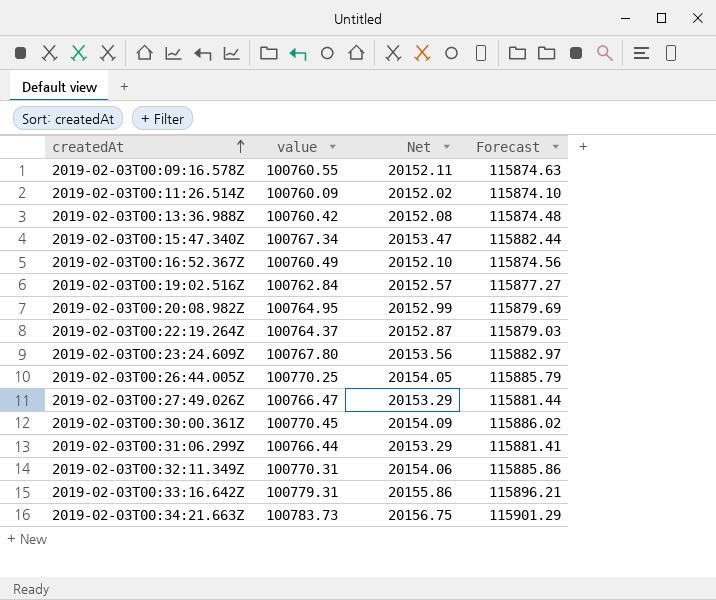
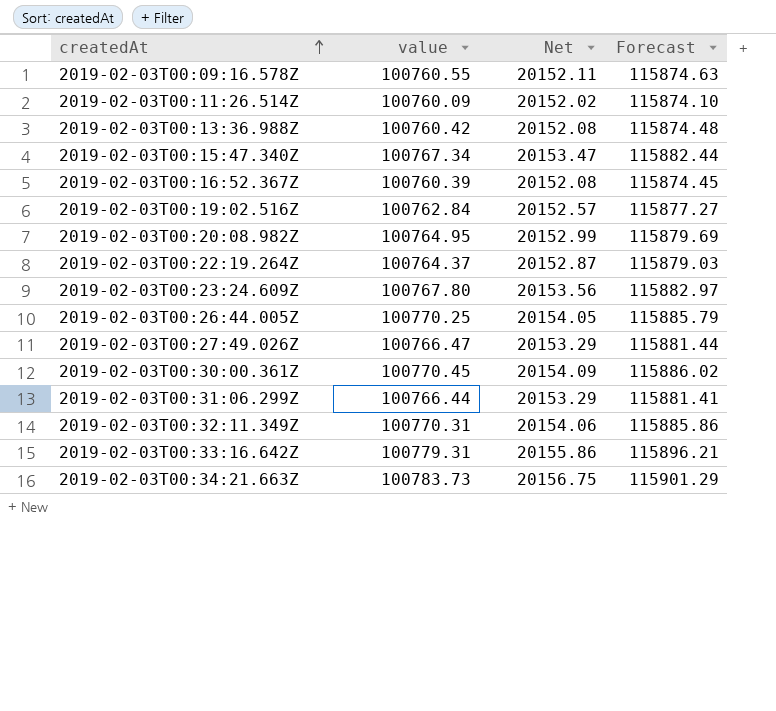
2019-02-03T00:16:52.367Z | value: 100760.49 -> 100760.39
2019-02-03T00:16:52.367Z | Net: 20152.10 -> 20152.08
2019-02-03T00:16:52.367Z | Forecast: 115874.56 -> 115874.45

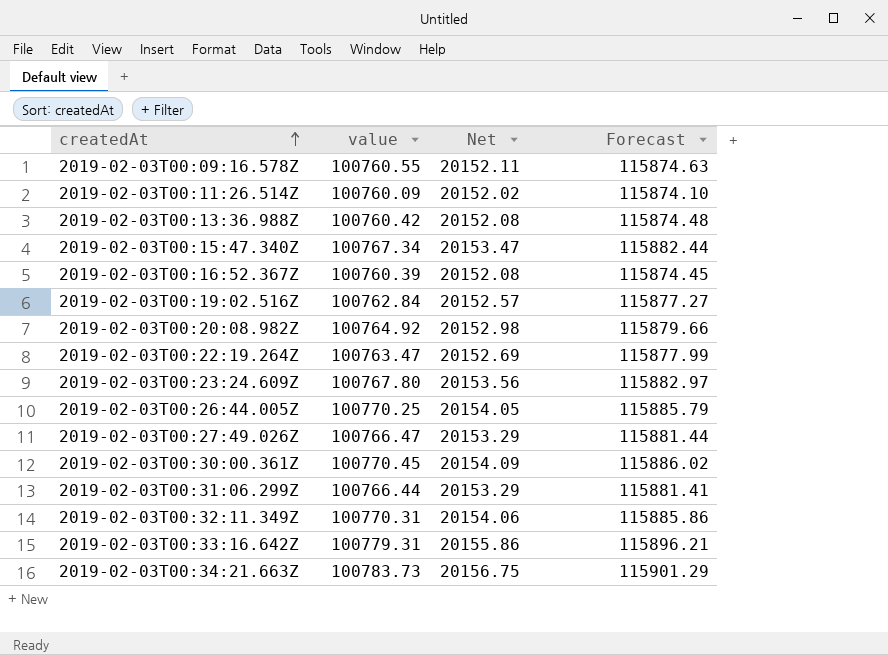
2019-02-03T00:20:08.982Z | value: 100764.95 -> 100764.92
2019-02-03T00:20:08.982Z | Net: 20152.99 -> 20152.98
2019-02-03T00:20:08.982Z | Forecast: 115879.69 -> 115879.66
2019-02-03T00:22:19.264Z | value: 100764.37 -> 100763.47
2019-02-03T00:22:19.264Z | Net: 20152.87 -> 20152.69
2019-02-03T00:22:19.264Z | Forecast: 115879.03 -> 115877.99

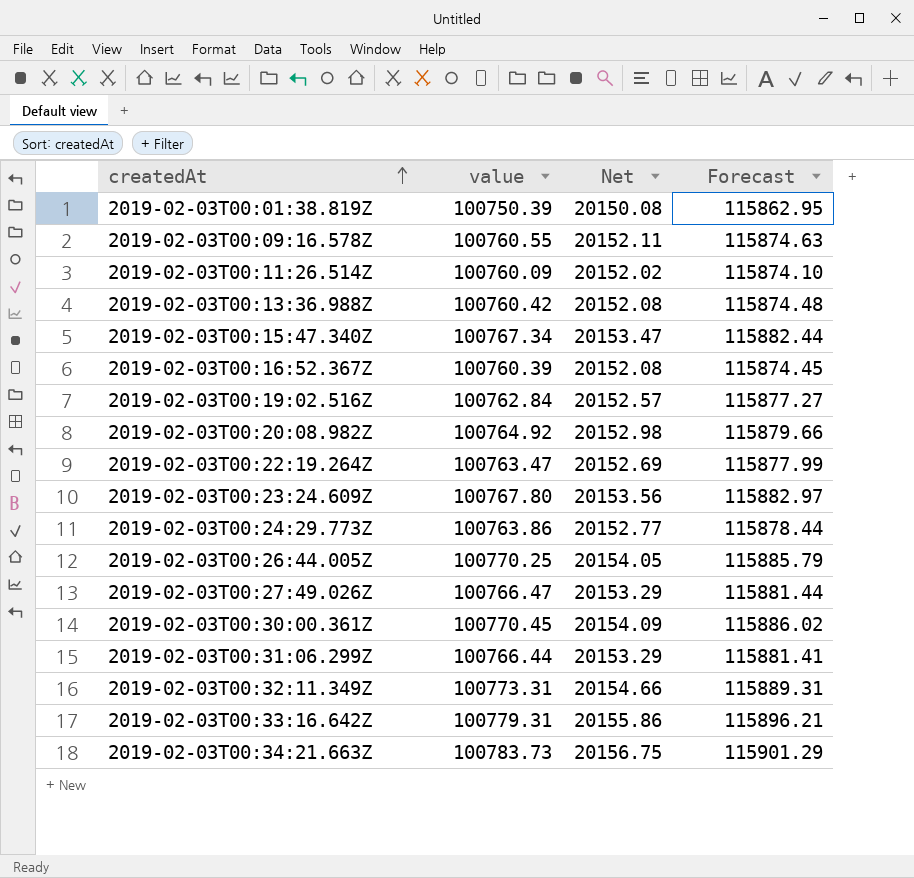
row 2019-02-03T00:01:38.819Z: none -> 100750.39 | 20150.08 | 115862.95
row 2019-02-03T00:24:29.773Z: none -> 100763.86 | 20152.77 | 115878.44
2019-02-03T00:32:11.349Z | value: 100770.31 -> 100773.31
2019-02-03T00:32:11.349Z | Net: 20154.06 -> 20154.66
2019-02-03T00:32:11.349Z | Forecast: 115885.86 -> 115889.31

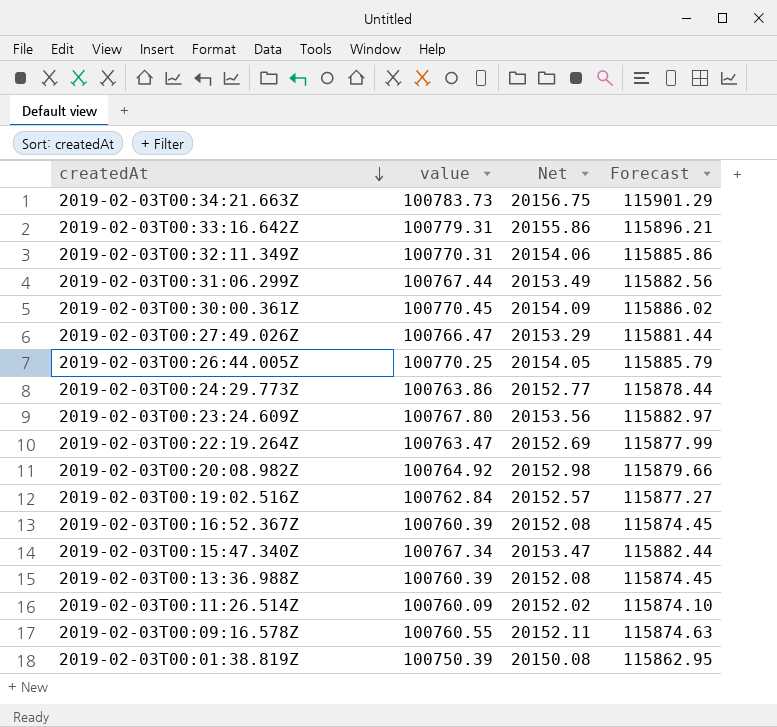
row order: createdAt ascending -> createdAt descending
2019-02-03T00:32:11.349Z | value: 100773.31 -> 100770.31
2019-02-03T00:32:11.349Z | Net: 20154.66 -> 20154.06
2019-02-03T00:32:11.349Z | Forecast: 115889.31 -> 115885.86
2019-02-03T00:31:06.299Z | value: 100766.44 -> 100767.44
2019-02-03T00:31:06.299Z | Net: 20153.29 -> 20153.49
2019-02-03T00:31:06.299Z | Forecast: 115881.41 -> 115882.56
2019-02-03T00:13:36.988Z | value: 100760.42 -> 100760.39
2019-02-03T00:13:36.988Z | Forecast: 115874.48 -> 115874.45

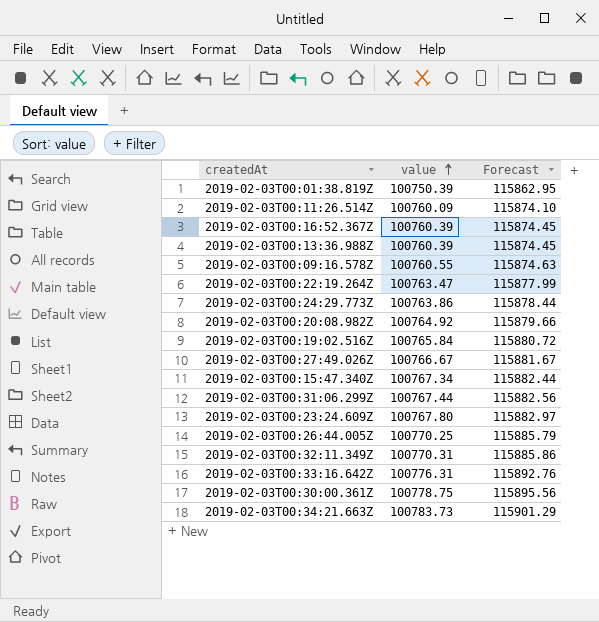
row order: createdAt descending -> value ascending
column Net | formula: [value] * 0.2 -> none
2019-02-03T00:19:02.516Z | value: 100762.84 -> 100765.84
2019-02-03T00:19:02.516Z | Forecast: 115877.27 -> 115880.72
2019-02-03T00:27:49.026Z | value: 100766.47 -> 100766.67
2019-02-03T00:27:49.026Z | Forecast: 115881.44 -> 115881.67
2019-02-03T00:33:16.642Z | value: 100779.31 -> 100776.31
2019-02-03T00:33:16.642Z | Forecast: 115896.21 -> 115892.76
2019-02-03T00:30:00.361Z | value: 100770.45 -> 100778.75
2019-02-03T00:30:00.361Z | Forecast: 115886.02 -> 115895.56

